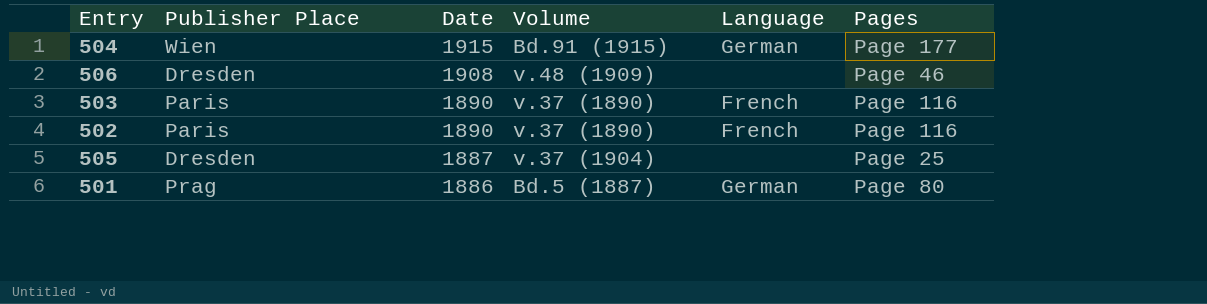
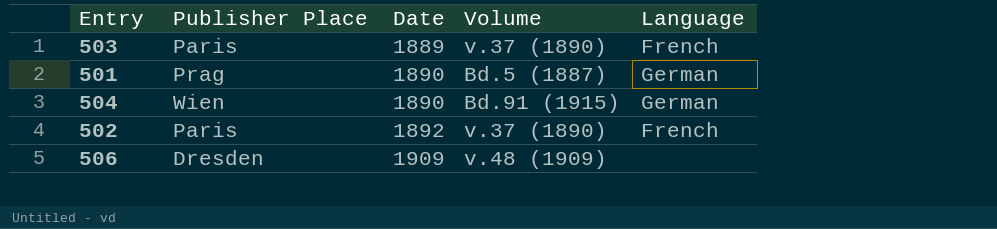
row order: Date descending -> Date ascending
column Pages | position: 6 -> none
row 505: Dresden | 1887 | v.37 (1904) | none | Page 25 -> none
503 | Date: 1890 -> 1889
501 | Date: 1886 -> 1890
504 | Date: 1915 -> 1890
502 | Date: 1890 -> 1892
506 | Date: 1908 -> 1909

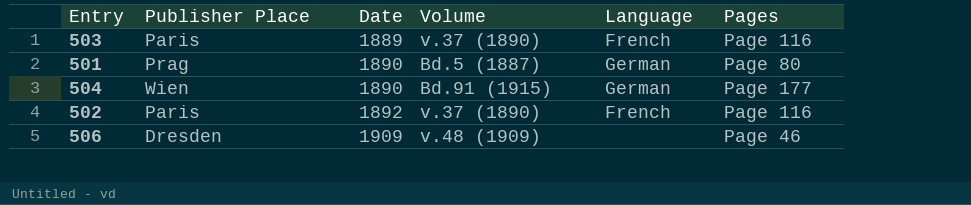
column Pages | position: none -> 6

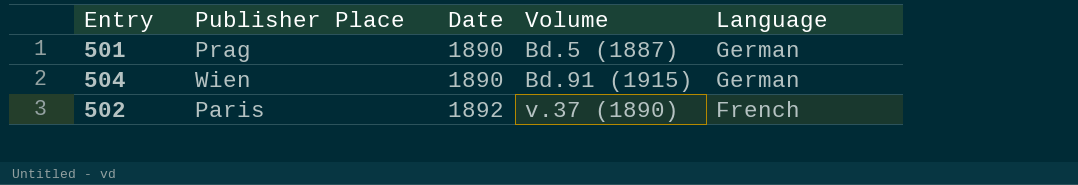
column Pages | position: 6 -> none
row 503: Paris | 1889 | v.37 (1890) | French | Page 116 -> none
row 506: Dresden | 1909 | v.48 (1909) | none | Page 46 -> none

